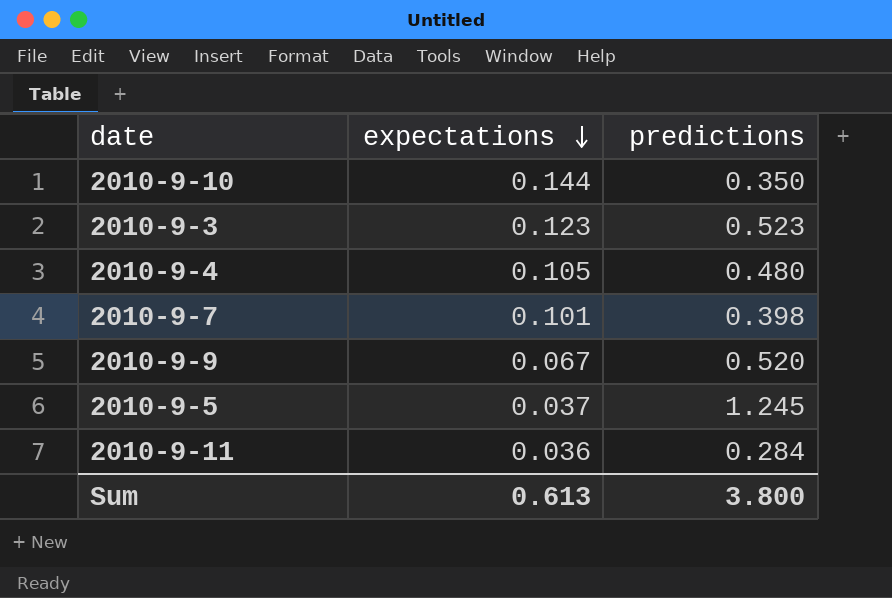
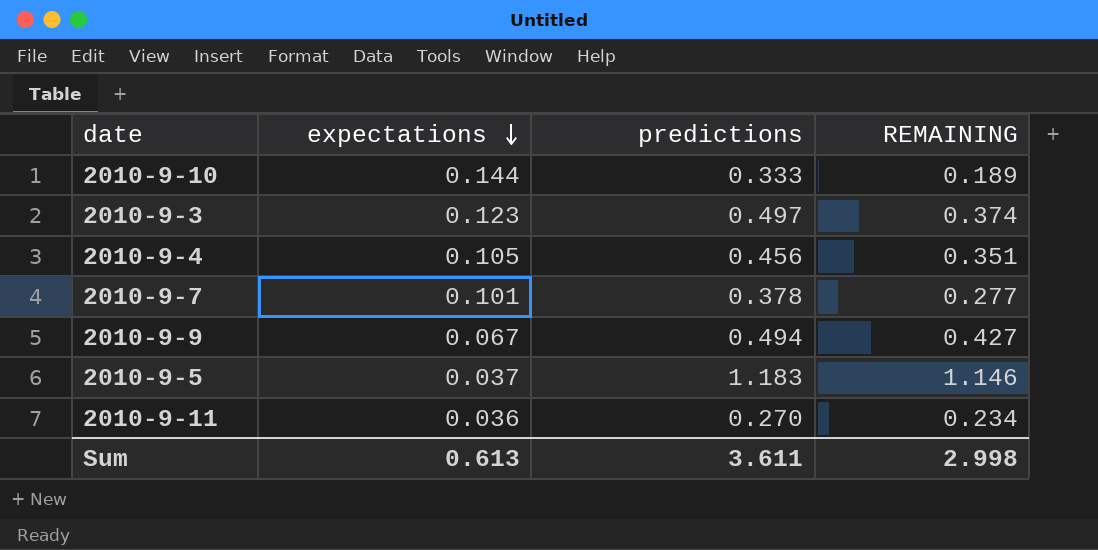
column REMAINING | formula: none -> [predictions] - [expectations]
2010-9-10 | predictions: 0.350 -> 0.333
2010-9-3 | predictions: 0.523 -> 0.497
2010-9-4 | predictions: 0.480 -> 0.456
2010-9-7 | predictions: 0.398 -> 0.378
2010-9-9 | predictions: 0.520 -> 0.494
2010-9-5 | predictions: 1.245 -> 1.183
2010-9-11 | predictions: 0.284 -> 0.270
Sum | predictions: 3.800 -> 3.611

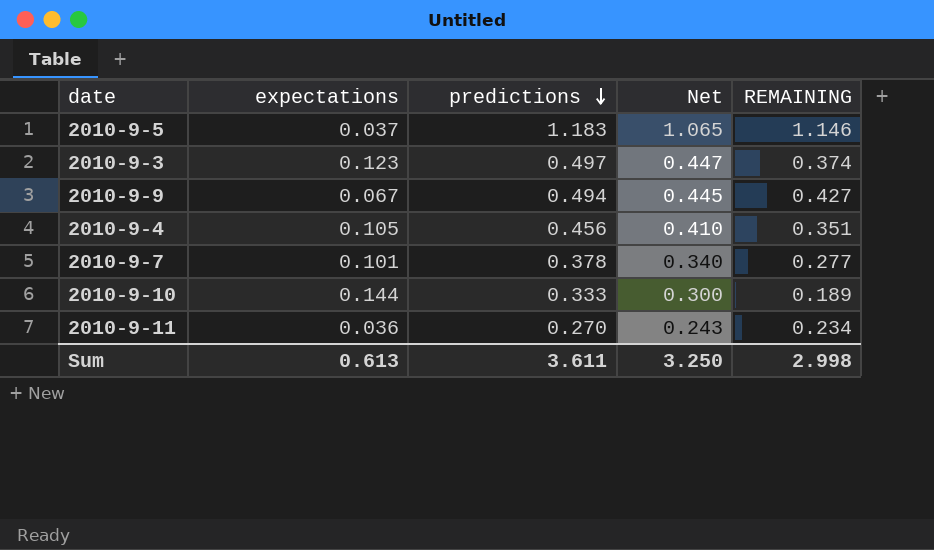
row order: expectations descending -> predictions descending
column Net | formula: none -> [predictions] * 0.9

